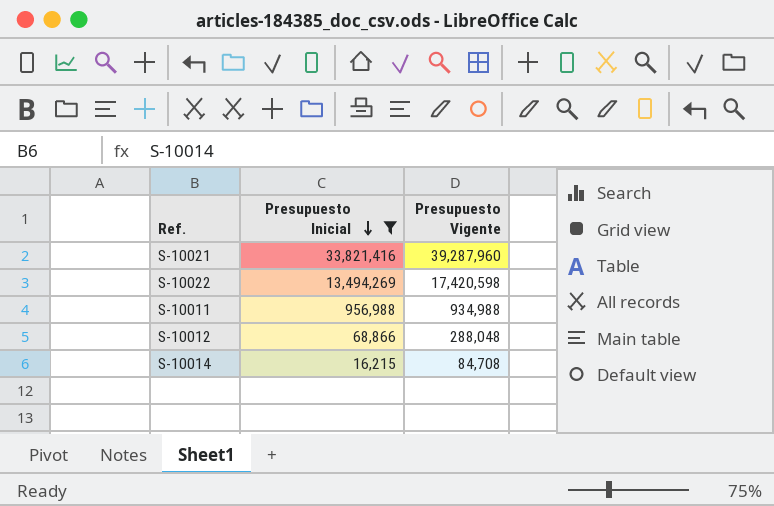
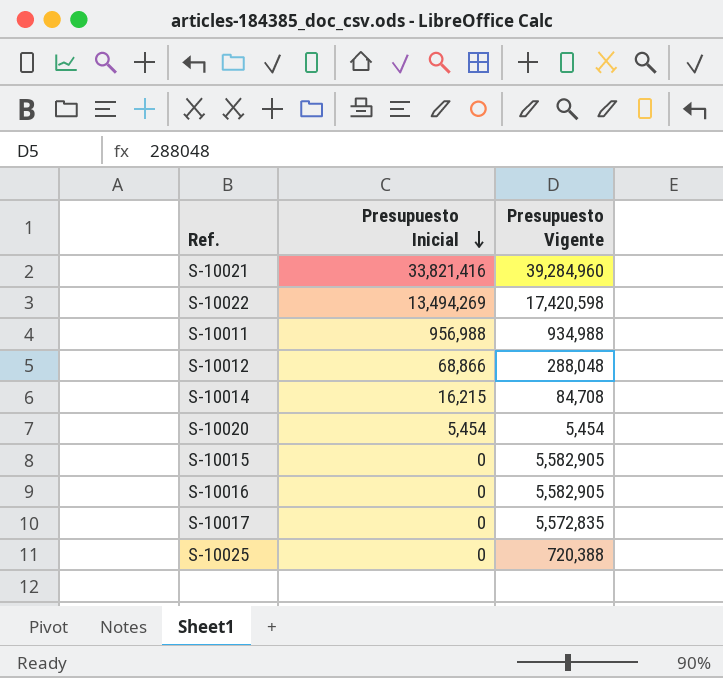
filter: Presupuesto Inicial >= 16,215 -> none
S-10021 | Presupuesto Vigente: 39,287,960 -> 39,284,960

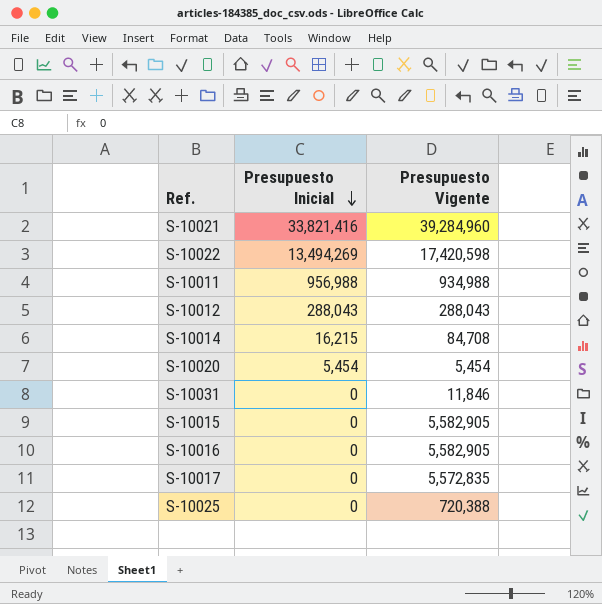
S-10012 | Presupuesto Inicial: 68,866 -> 288,043
S-10012 | Presupuesto Vigente: 288,048 -> 288,043
row S-10031: none -> 0 | 11,846

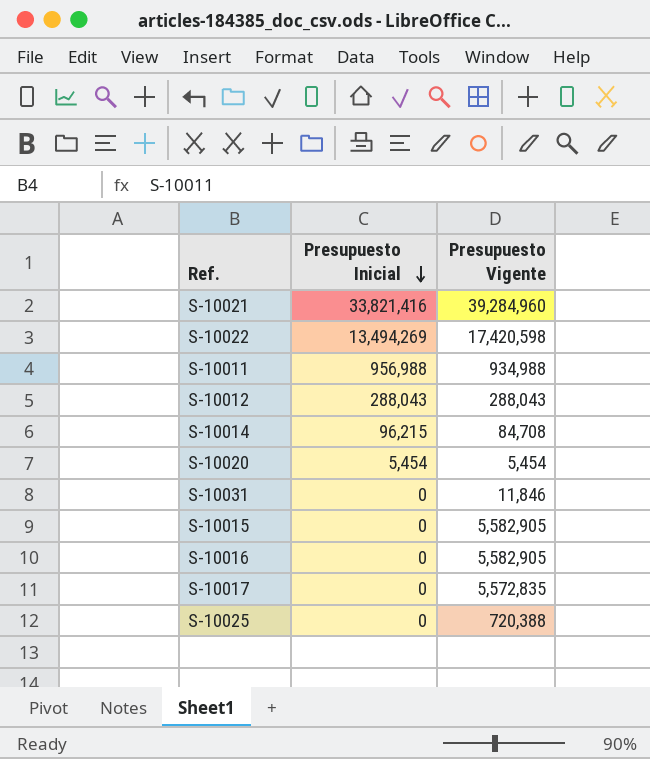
S-10014 | Presupuesto Inicial: 16,215 -> 96,215

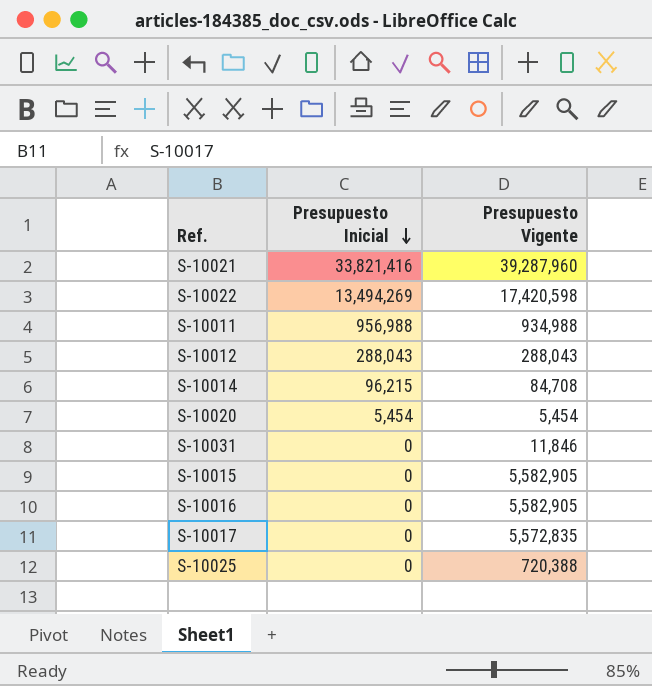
S-10021 | Presupuesto Vigente: 39,284,960 -> 39,287,960

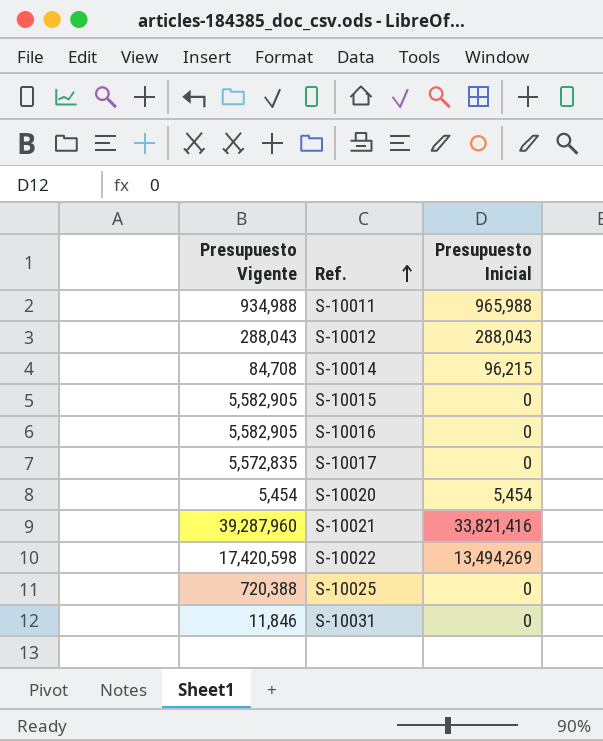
row order: Presupuesto Inicial descending -> Ref. ascending
column Presupuesto Vigente | position: 3 -> 1
S-10011 | Presupuesto Inicial: 956,988 -> 965,988

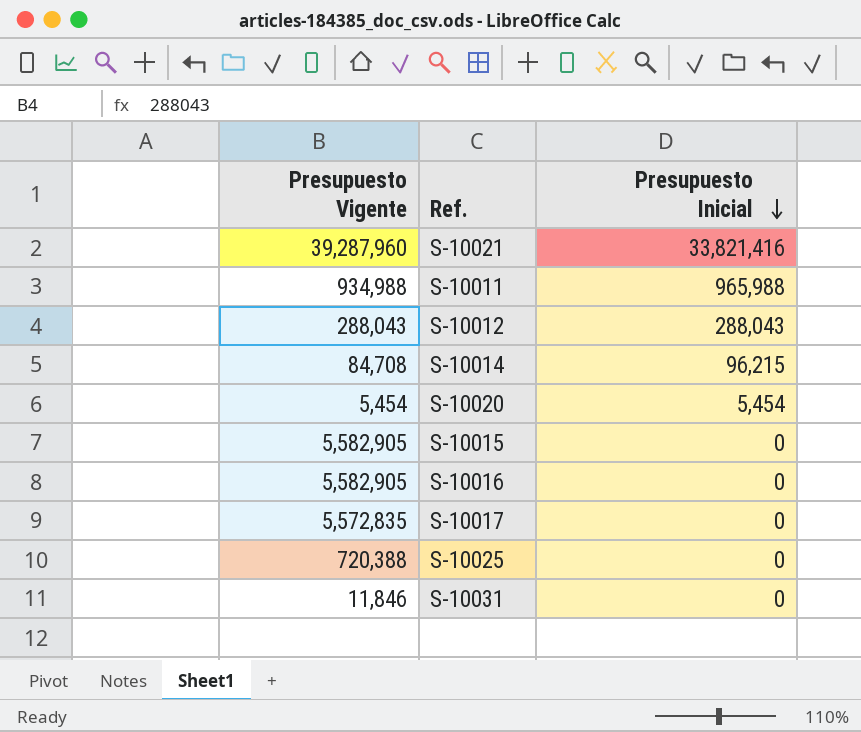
row order: Ref. ascending -> Presupuesto Inicial descending
row S-10022: 17,420,598 | 13,494,269 -> none

